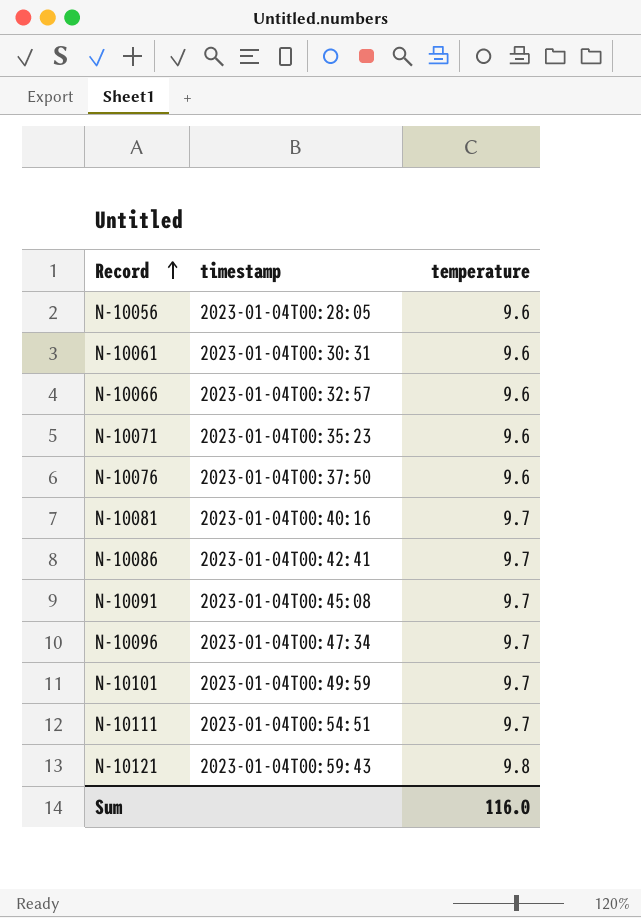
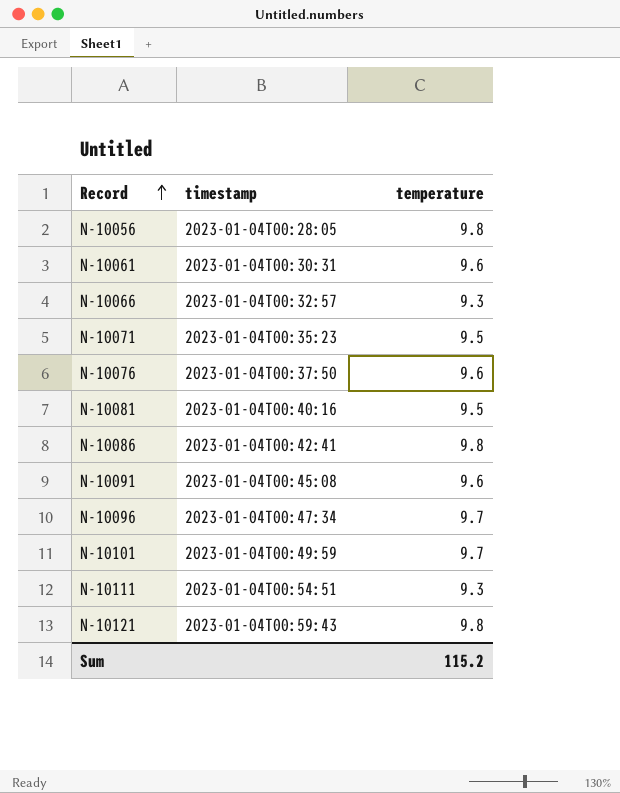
N-10056 | temperature: 9.6 -> 9.8
N-10066 | temperature: 9.6 -> 9.3
N-10071 | temperature: 9.6 -> 9.5
N-10081 | temperature: 9.7 -> 9.5
N-10086 | temperature: 9.7 -> 9.8
N-10091 | temperature: 9.7 -> 9.6
N-10111 | temperature: 9.7 -> 9.3
Sum | temperature: 116.0 -> 115.2

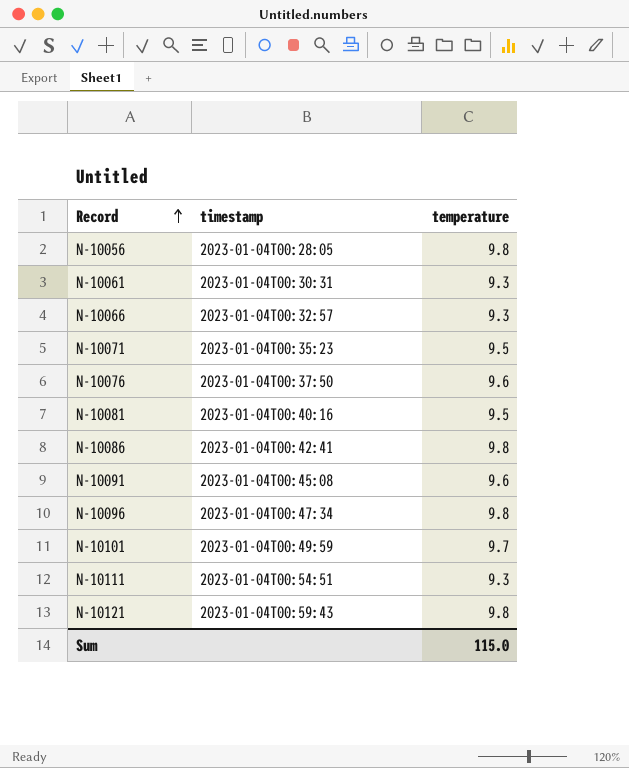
N-10061 | temperature: 9.6 -> 9.3
N-10096 | temperature: 9.7 -> 9.8
Sum | temperature: 115.2 -> 115.0

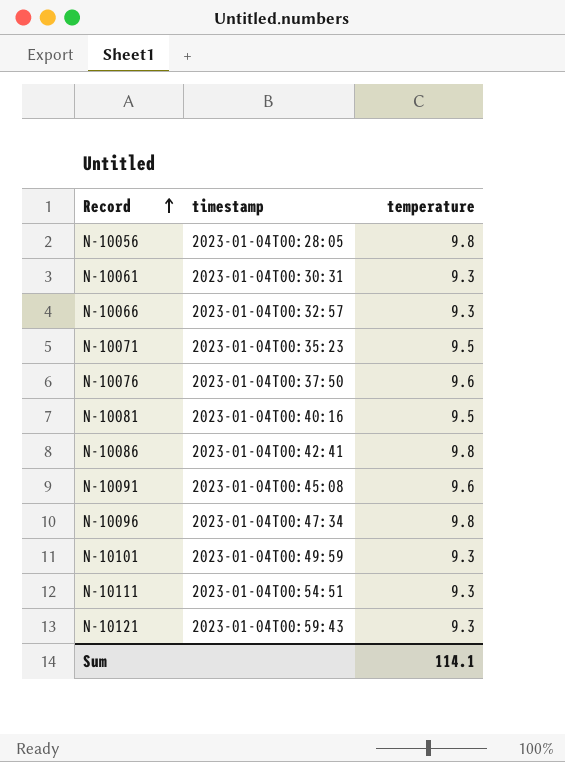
N-10101 | temperature: 9.7 -> 9.3
N-10121 | temperature: 9.8 -> 9.3
Sum | temperature: 115.0 -> 114.1

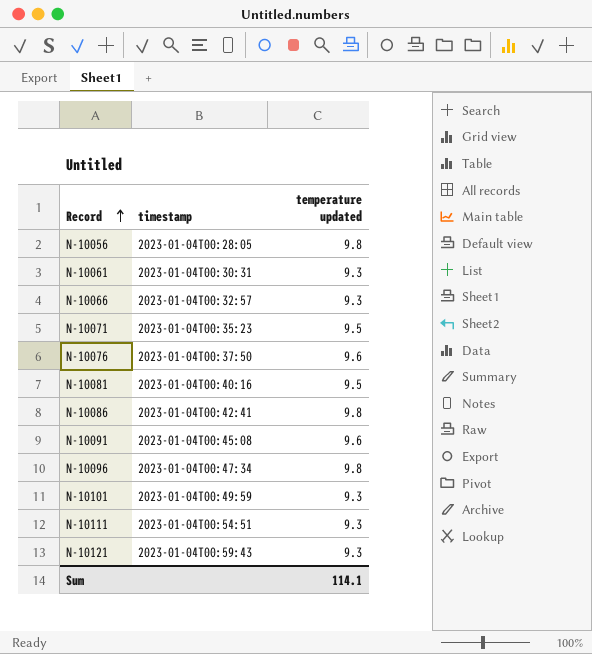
column name: temperature -> temperature updated

